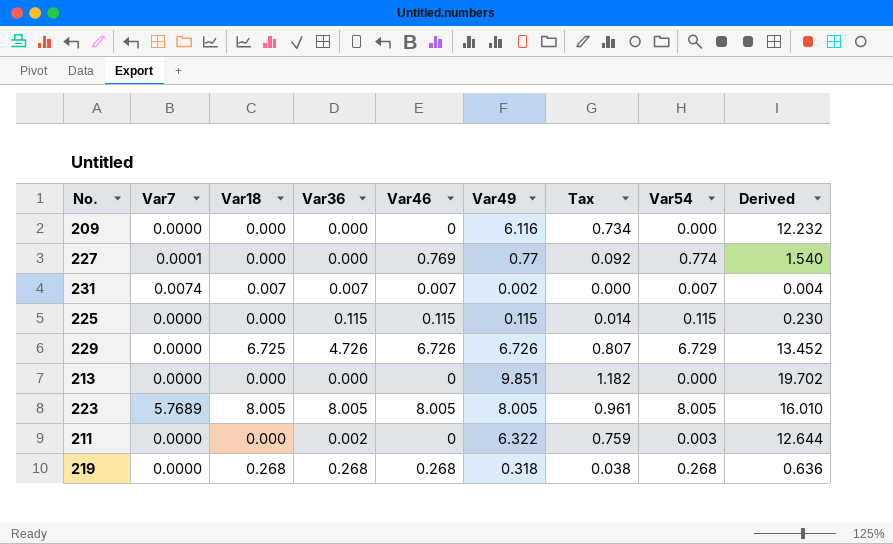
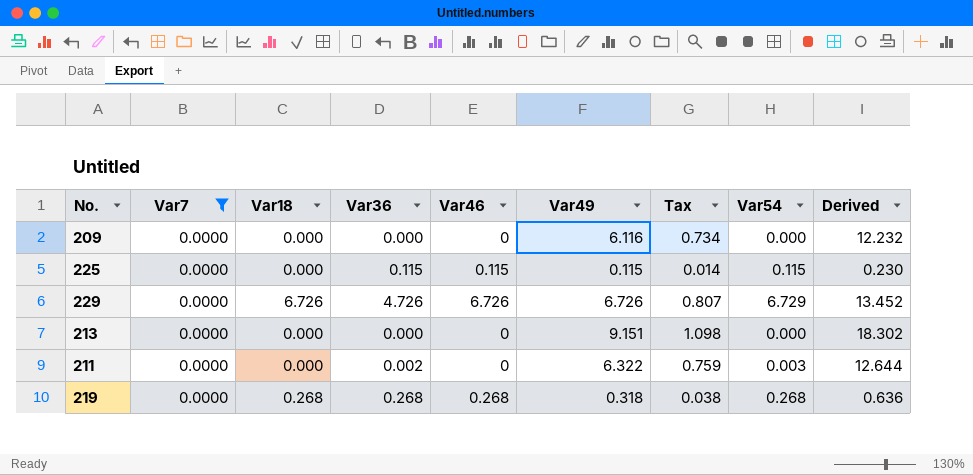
filter: none -> Var7 = 0.0000
229 | Var18: 6.725 -> 6.726
213 | Var49: 9.851 -> 9.151
213 | Tax: 1.182 -> 1.098
213 | Derived: 19.702 -> 18.302

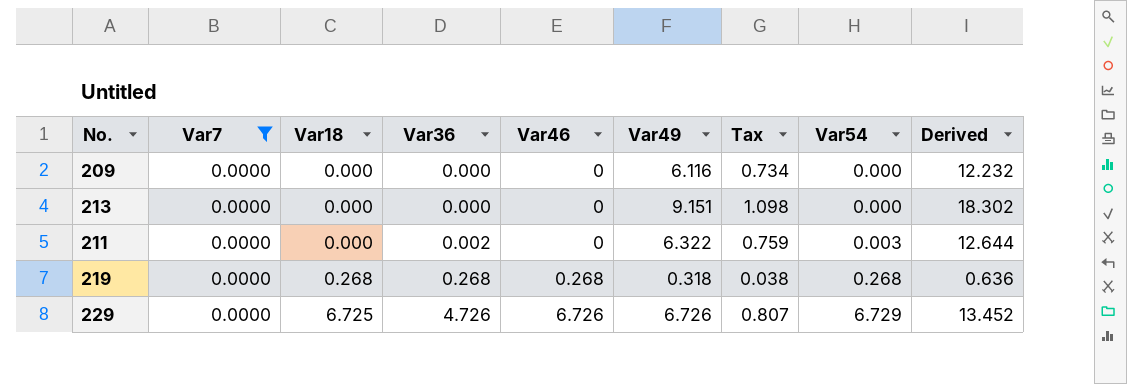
row order: none -> Var18 ascending
row 225: 0.0000 | 0.000 | 0.115 | 0.115 | 0.115 | 0.014 | 0.115 | 0.230 -> none
229 | Var18: 6.726 -> 6.725

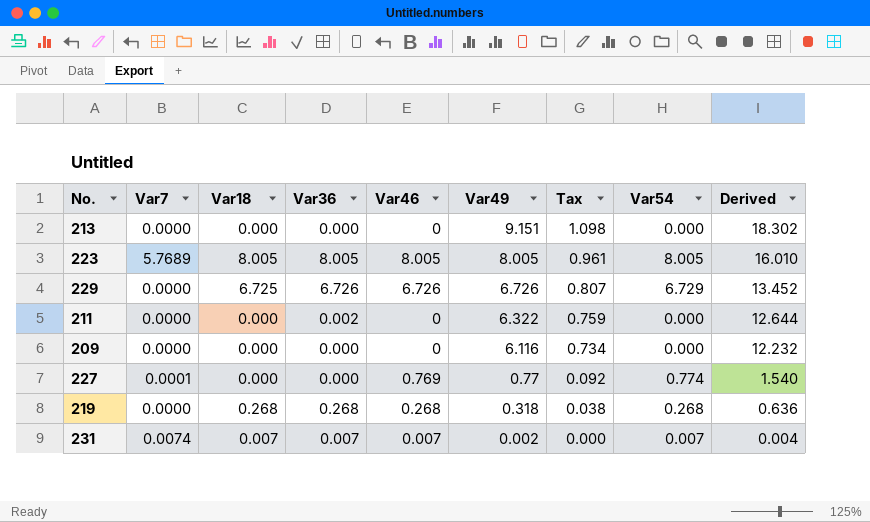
filter: Var7 = 0.0000 -> none
row order: Var18 ascending -> Var49 descending
229 | Var36: 4.726 -> 6.726
211 | Var54: 0.003 -> 0.000

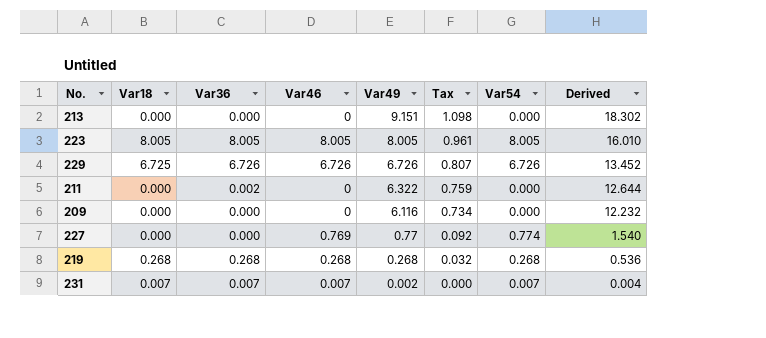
column Var7 | position: 2 -> none
229 | Var54: 6.729 -> 6.726
219 | Var49: 0.318 -> 0.268
219 | Tax: 0.038 -> 0.032
219 | Derived: 0.636 -> 0.536

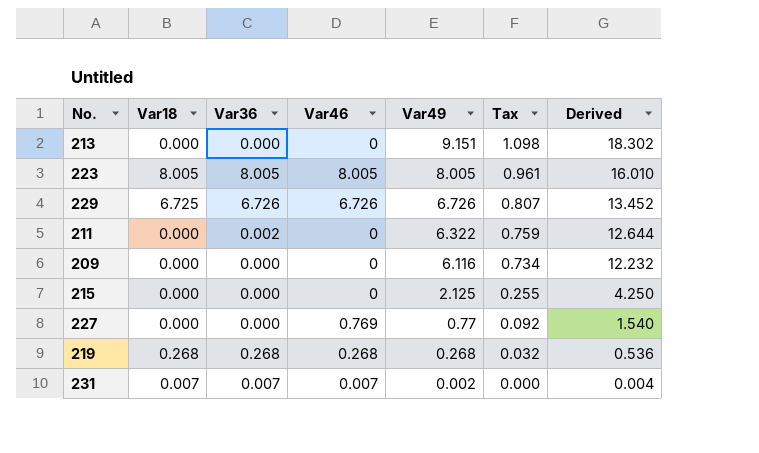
column Var54 | position: 7 -> none
row 215: none -> 0.000 | 0.000 | 0 | 2.125 | 0.255 | 4.250

